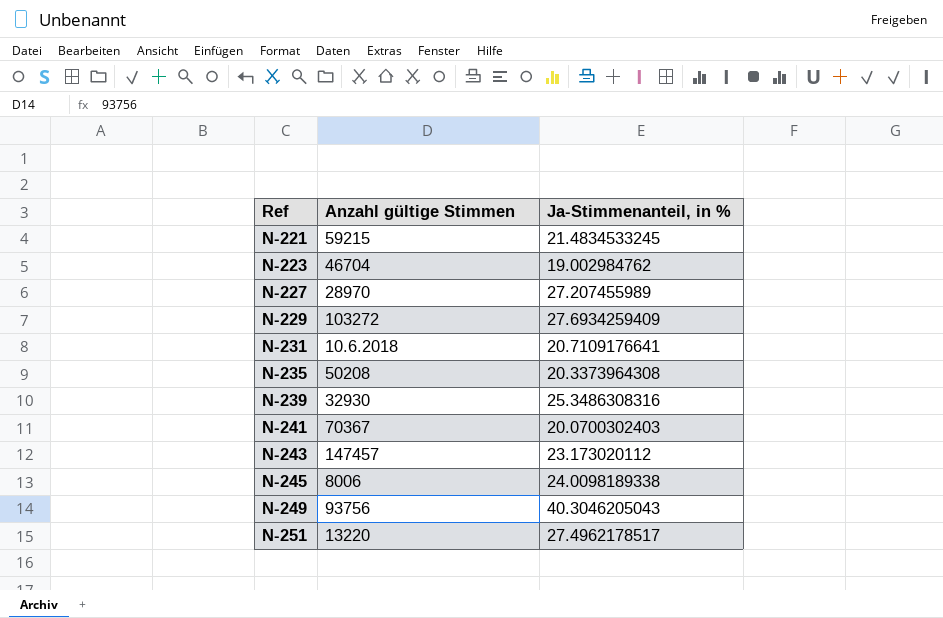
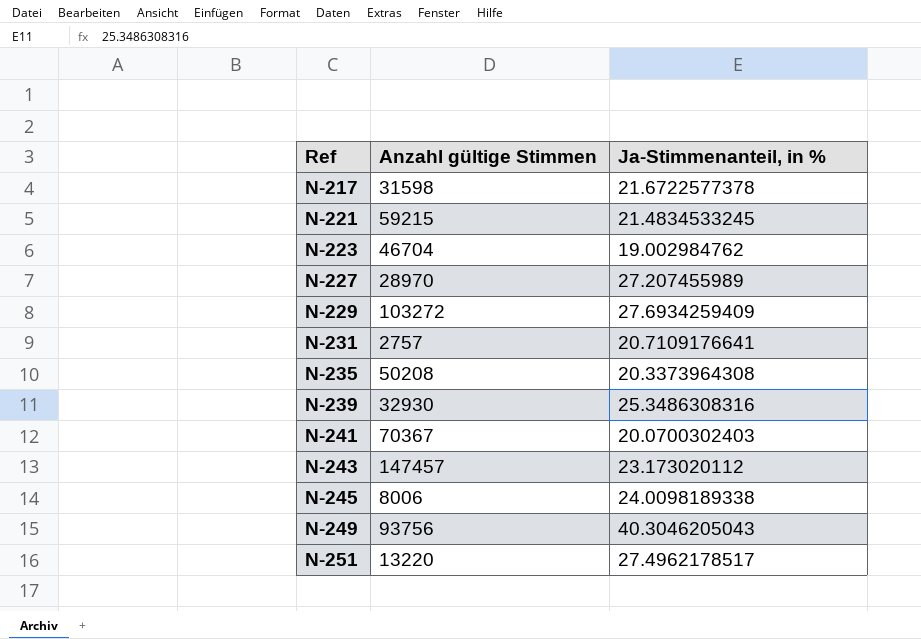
row N-217: none -> 31598 | 21.6722577378
N-231 | Anzahl gültige Stimmen: 10.6.2018 -> 2757

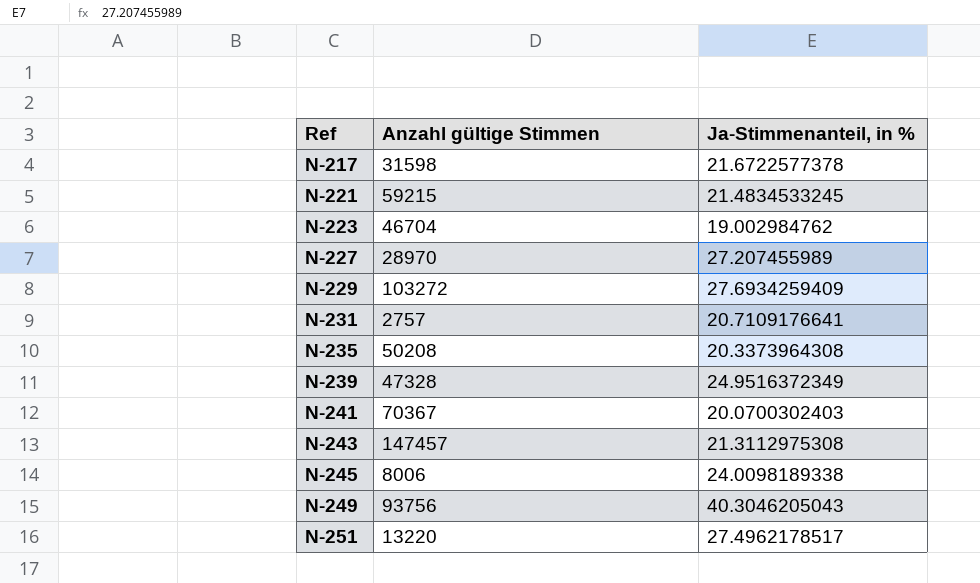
N-239 | Anzahl gültige Stimmen: 32930 -> 47328
N-239 | Ja-Stimmenanteil, in %: 25.3486308316 -> 24.9516372349
N-243 | Ja-Stimmenanteil, in %: 23.173020112 -> 21.3112975308

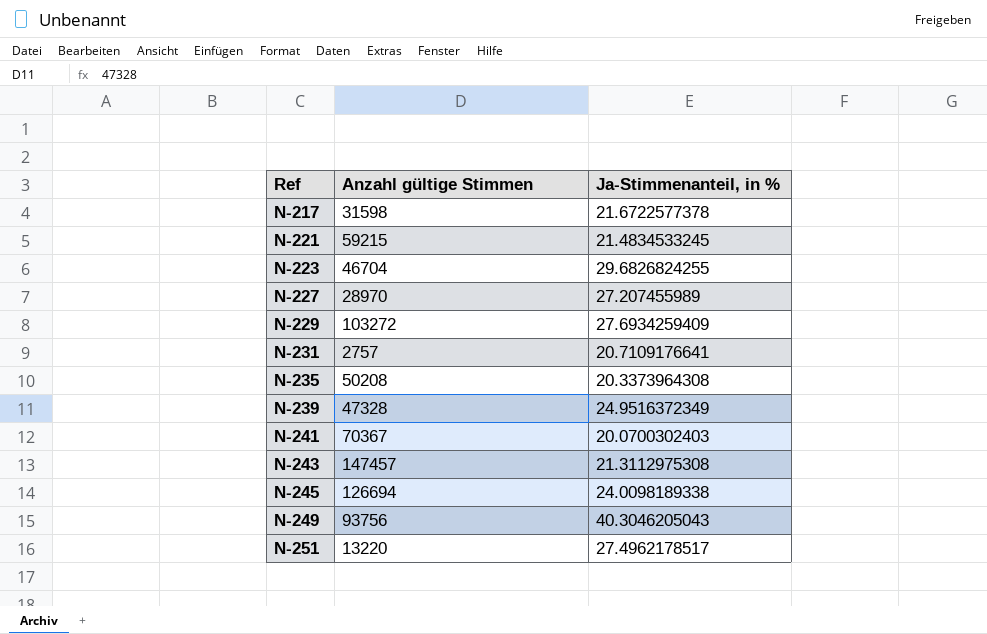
N-223 | Ja-Stimmenanteil, in %: 19.002984762 -> 29.6826824255
N-245 | Anzahl gültige Stimmen: 8006 -> 126694

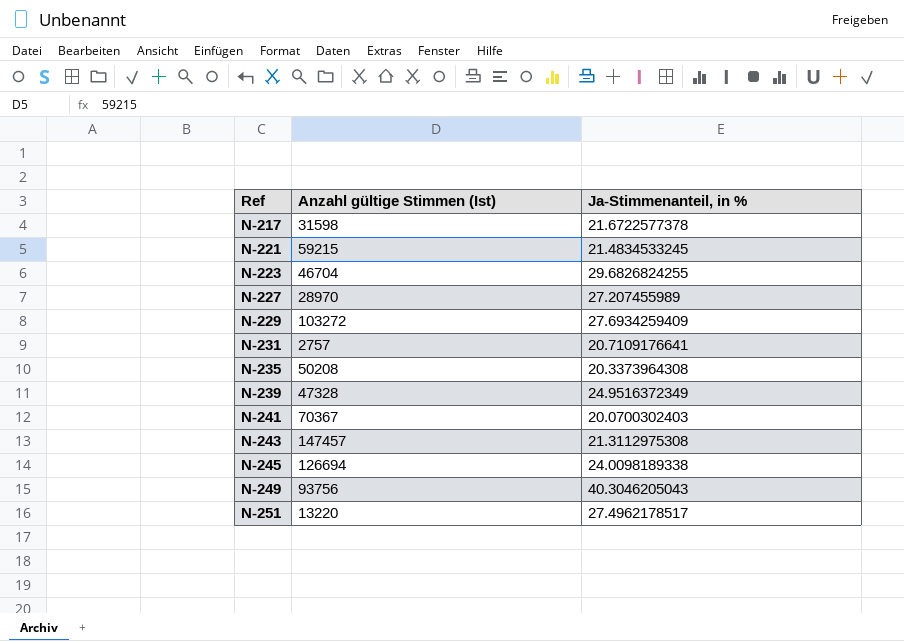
column name: Anzahl gültige Stimmen -> Anzahl gültige Stimmen (Ist)

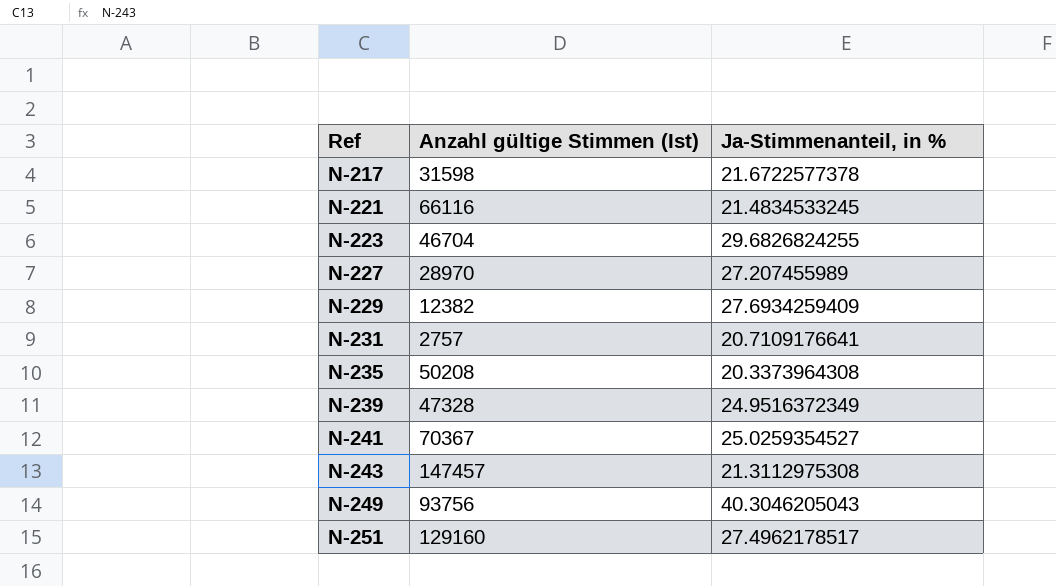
row N-245: 126694 | 24.0098189338 -> none
N-221 | Anzahl gültige Stimmen (Ist): 59215 -> 66116
N-229 | Anzahl gültige Stimmen (Ist): 103272 -> 12382
N-241 | Ja-Stimmenanteil, in %: 20.0700302403 -> 25.0259354527
N-251 | Anzahl gültige Stimmen (Ist): 13220 -> 129160

